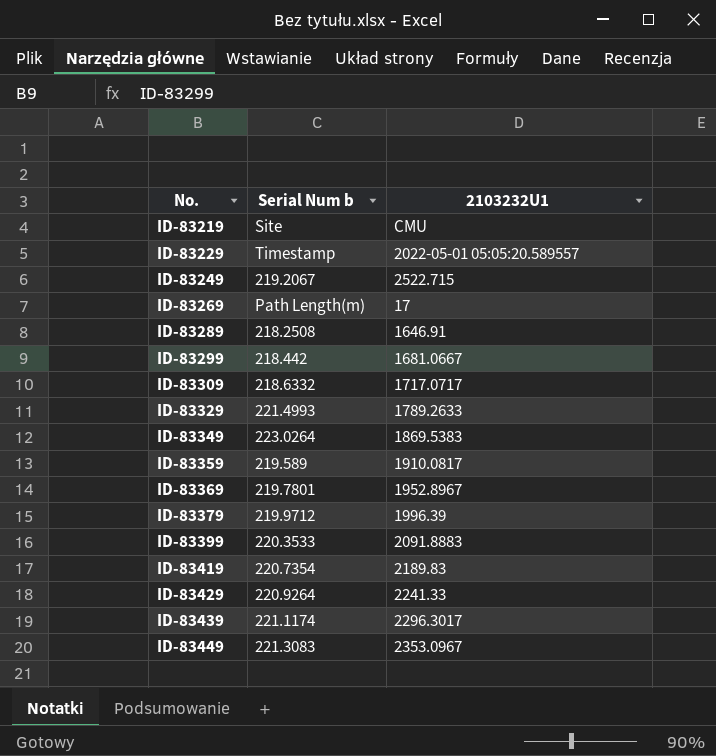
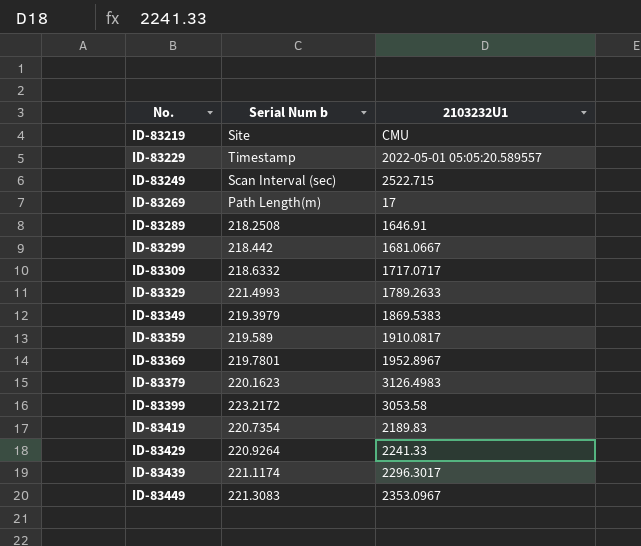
ID-83249 | Serial Num b: 219.2067 -> Scan Interval (sec)
ID-83349 | Serial Num b: 223.0264 -> 219.3979
ID-83379 | Serial Num b: 219.9712 -> 220.1623
ID-83379 | 2103232U1: 1996.39 -> 3126.4983
ID-83399 | Serial Num b: 220.3533 -> 223.2172
ID-83399 | 2103232U1: 2091.8883 -> 3053.58

